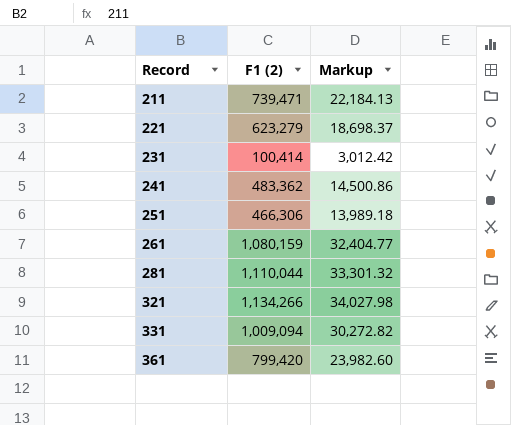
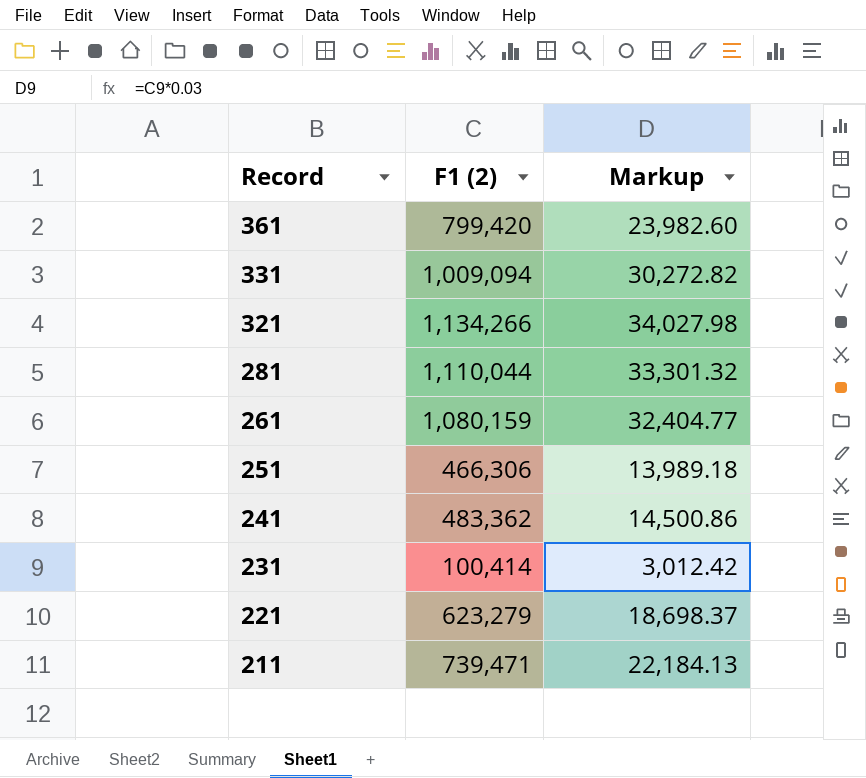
row order: Record ascending -> Record descending

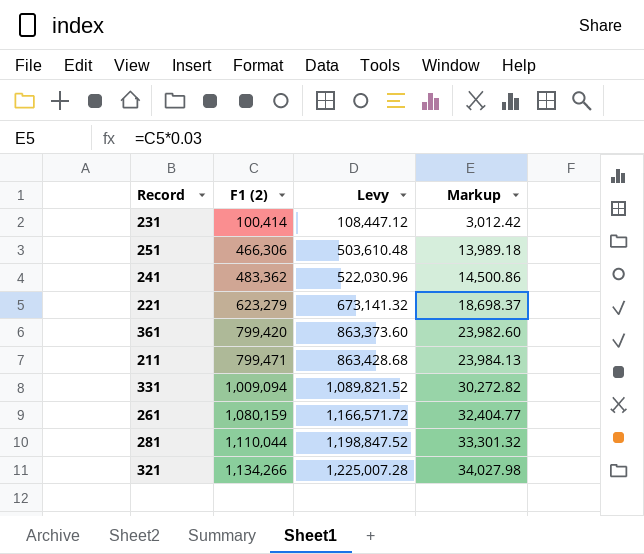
row order: Record descending -> F1 (2) ascending
column Levy | formula: none -> [F1 (2)] * 1.08
211 | F1 (2): 739,471 -> 799,471
211 | Markup: 22,184.13 -> 23,984.13

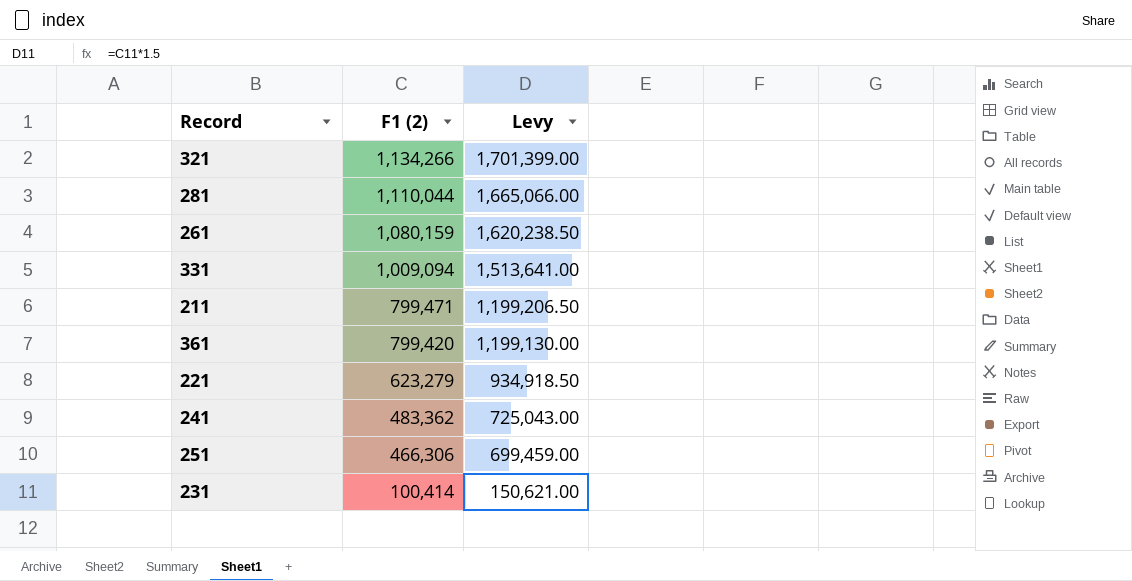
row order: F1 (2) ascending -> F1 (2) descending
column Markup | formula: [F1 (2)] * 0.03 -> none
column Levy | formula: [F1 (2)] * 1.08 -> [F1 (2)] * 1.5

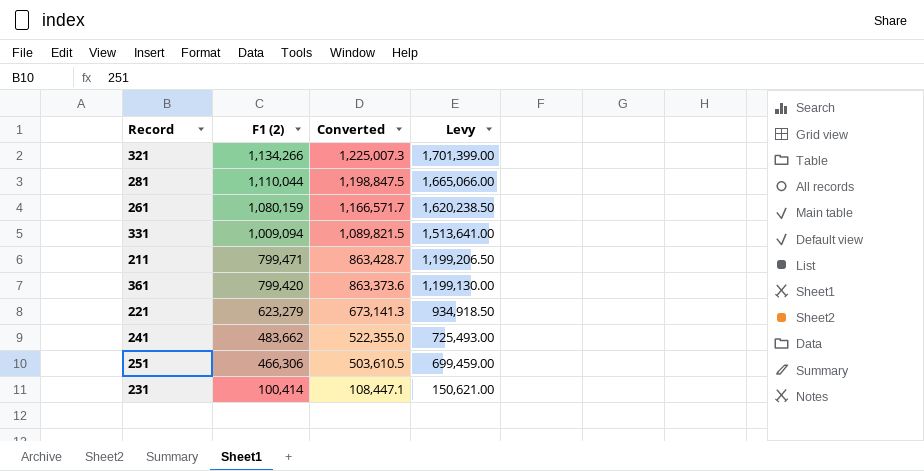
column Converted | formula: none -> [F1 (2)] * 1.08
241 | F1 (2): 483,362 -> 483,662
241 | Levy: 725,043.00 -> 725,493.00

